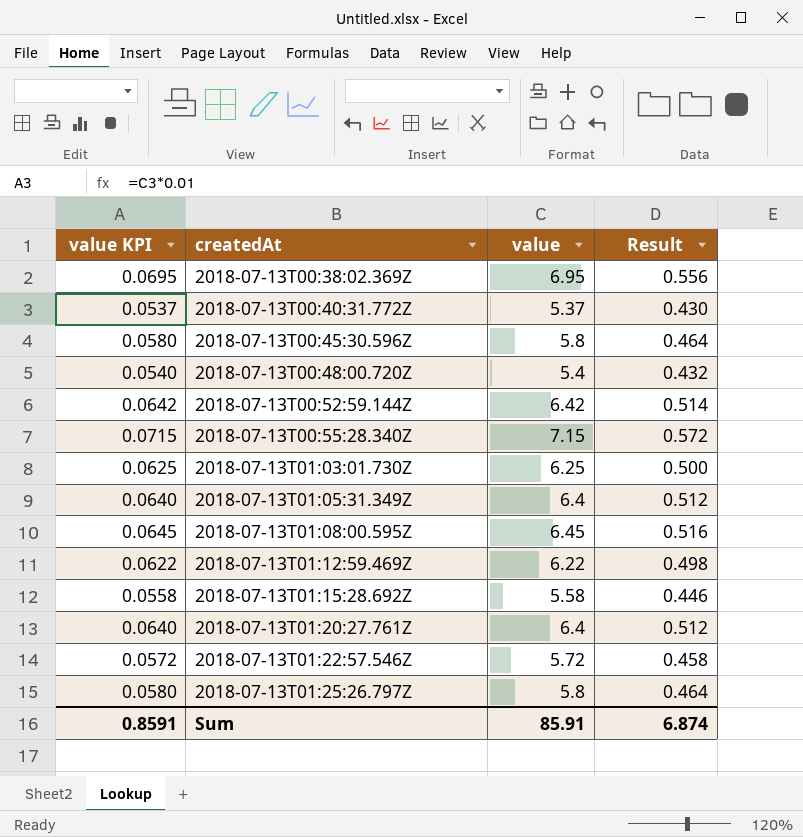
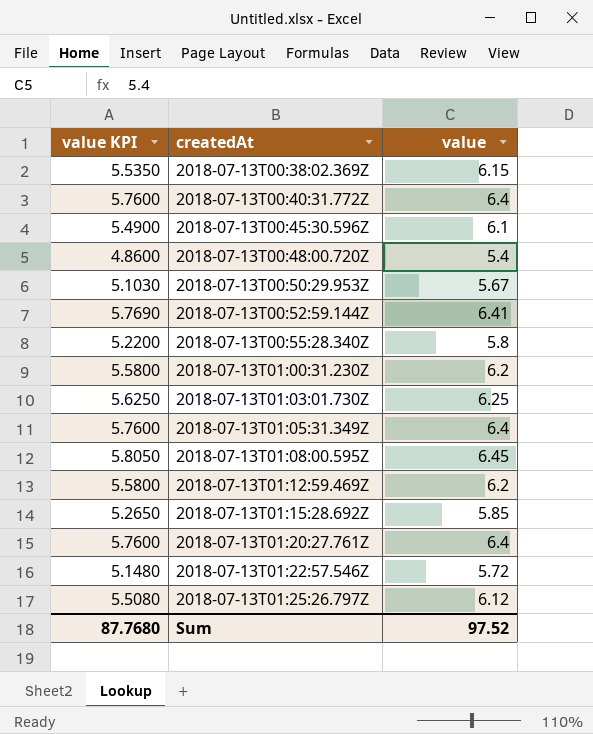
column Result | formula: [value] * 0.08 -> none
column value KPI | formula: [value] * 0.01 -> [value] * 0.9
2018-07-13T00:38:02.369Z | value: 6.95 -> 6.15
2018-07-13T00:40:31.772Z | value: 5.37 -> 6.4
2018-07-13T00:45:30.596Z | value: 5.8 -> 6.1
row 2018-07-13T00:50:29.953Z: none -> 5.1030 | 5.67
2018-07-13T00:52:59.144Z | value: 6.42 -> 6.41
2018-07-13T00:55:28.340Z | value: 7.15 -> 5.8
row 2018-07-13T01:00:31.230Z: none -> 5.5800 | 6.2
2018-07-13T01:12:59.469Z | value: 6.22 -> 6.2
2018-07-13T01:15:28.692Z | value: 5.58 -> 5.85
2018-07-13T01:25:26.797Z | value: 5.8 -> 6.12
Sum | value KPI: 0.8591 -> 87.7680
Sum | value: 85.91 -> 97.52

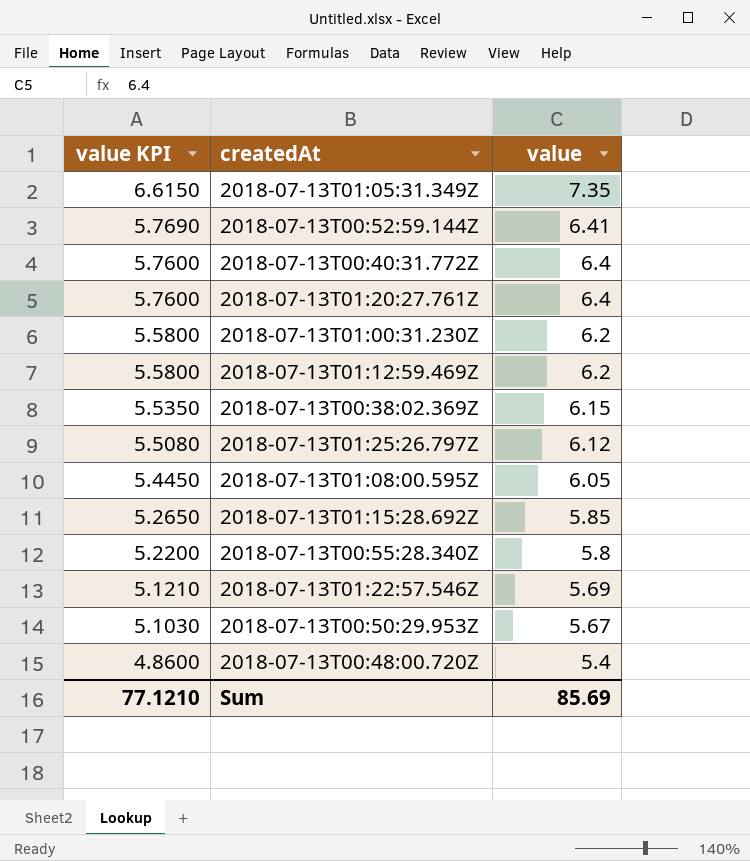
row order: createdAt ascending -> value KPI descending
row 2018-07-13T00:45:30.596Z: 5.4900 | 6.1 -> none
row 2018-07-13T01:03:01.730Z: 5.6250 | 6.25 -> none
2018-07-13T01:05:31.349Z | value KPI: 5.7600 -> 6.6150
2018-07-13T01:05:31.349Z | value: 6.4 -> 7.35
2018-07-13T01:08:00.595Z | value KPI: 5.8050 -> 5.4450
2018-07-13T01:08:00.595Z | value: 6.45 -> 6.05
2018-07-13T01:22:57.546Z | value KPI: 5.1480 -> 5.1210
2018-07-13T01:22:57.546Z | value: 5.72 -> 5.69
Sum | value KPI: 87.7680 -> 77.1210
Sum | value: 97.52 -> 85.69

